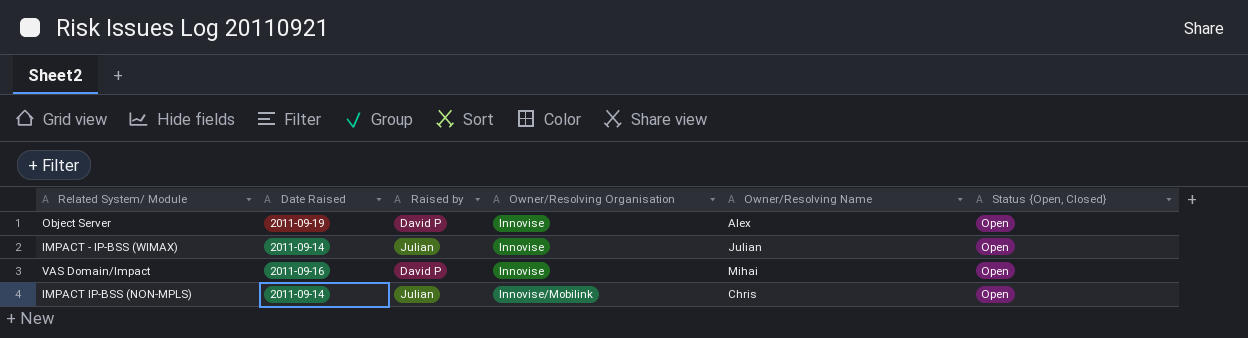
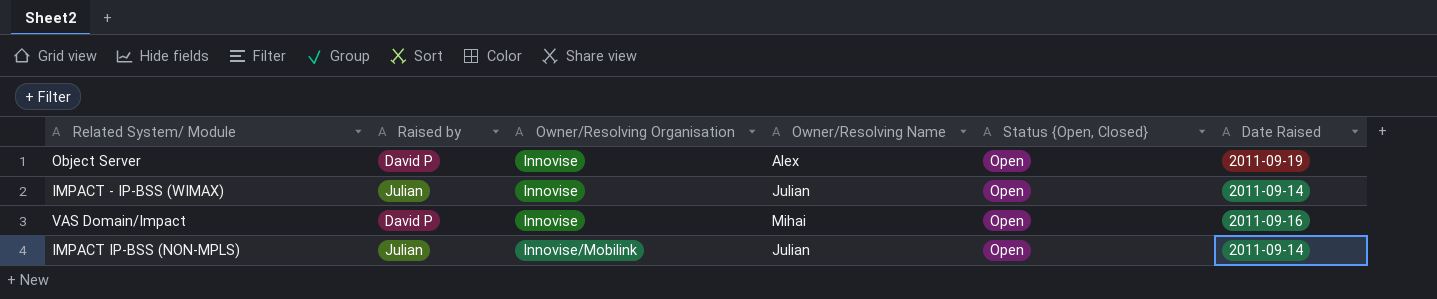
column Date Raised | position: 2 -> 6
IMPACT IP-BSS (NON-MPLS) | Owner/Resolving Name: Chris -> Julian

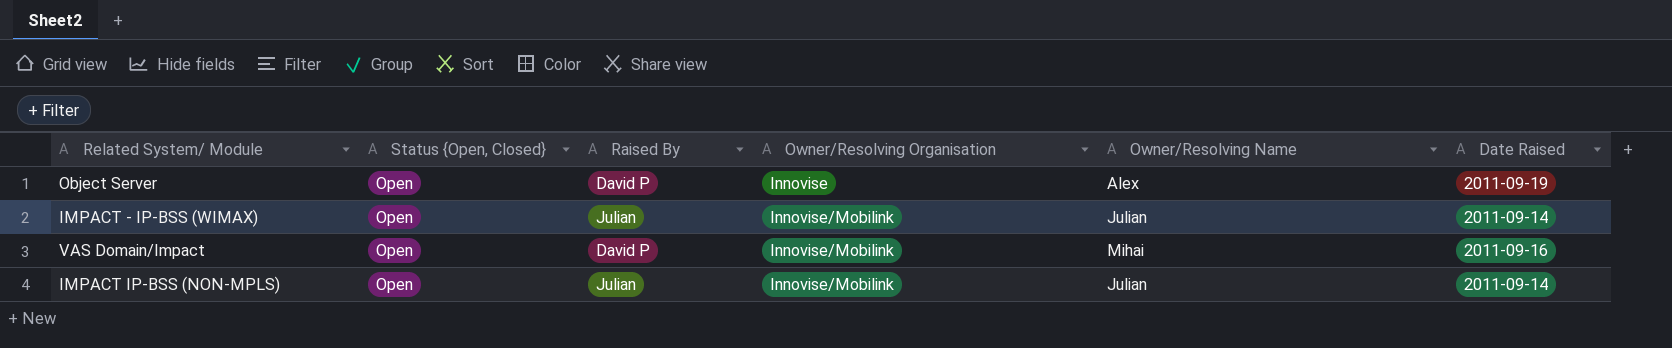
column Status {Open, Closed} | position: 5 -> 2
column name: Raised by -> Raised By
IMPACT - IP-BSS (WIMAX) | Owner/Resolving Organisation: Innovise -> Innovise/Mobilink
VAS Domain/Impact | Owner/Resolving Organisation: Innovise -> Innovise/Mobilink

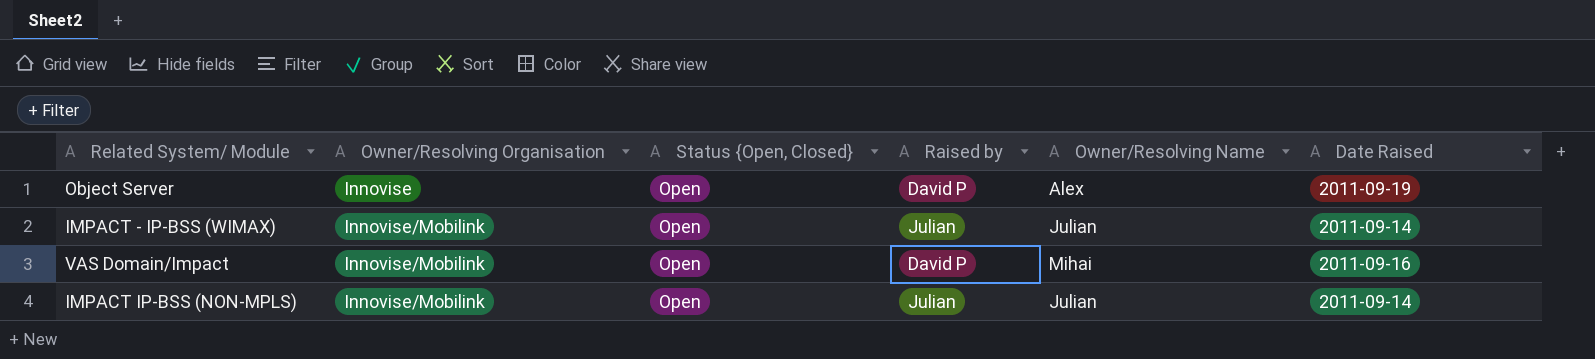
column Owner/Resolving Organisation | position: 4 -> 2
column name: Raised By -> Raised by

